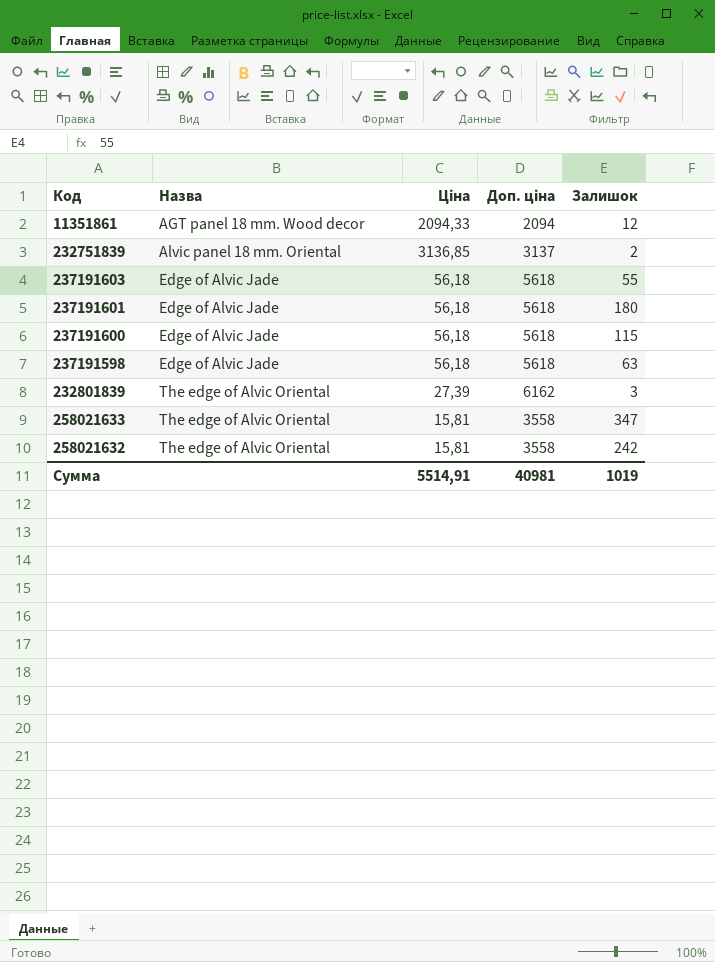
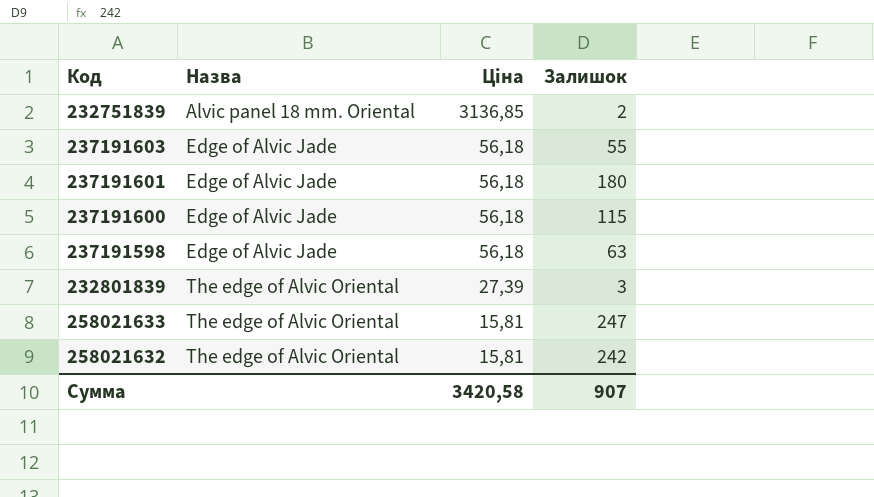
column Доп. ціна | position: 4 -> none
row 11351861: AGT panel 18 mm. Wood decor | 2094,33 | 2094 | 12 -> none
258021633 | Залишок: 347 -> 247
Сумма | Ціна: 5514,91 -> 3420,58
Сумма | Залишок: 1019 -> 907

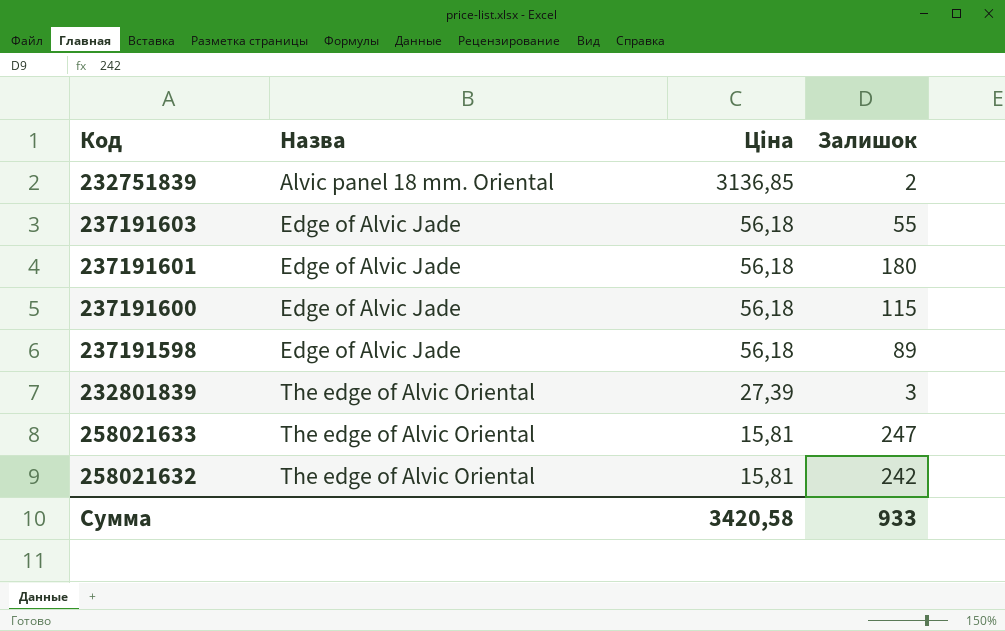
237191598 | Залишок: 63 -> 89
Сумма | Залишок: 907 -> 933

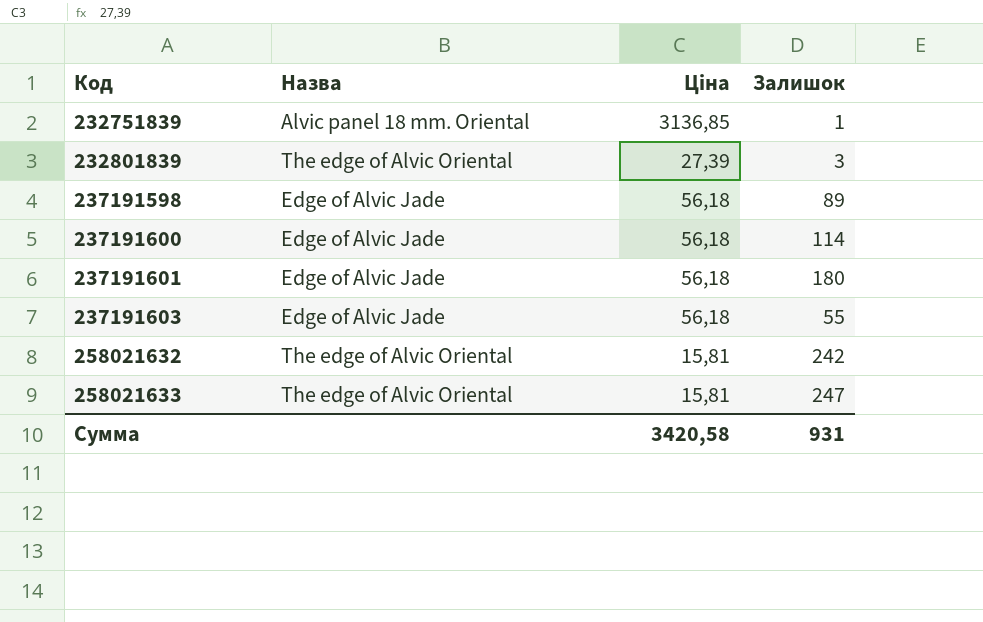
row order: Назва ascending -> Код ascending
232751839 | Залишок: 2 -> 1
237191600 | Залишок: 115 -> 114
Сумма | Залишок: 933 -> 931

